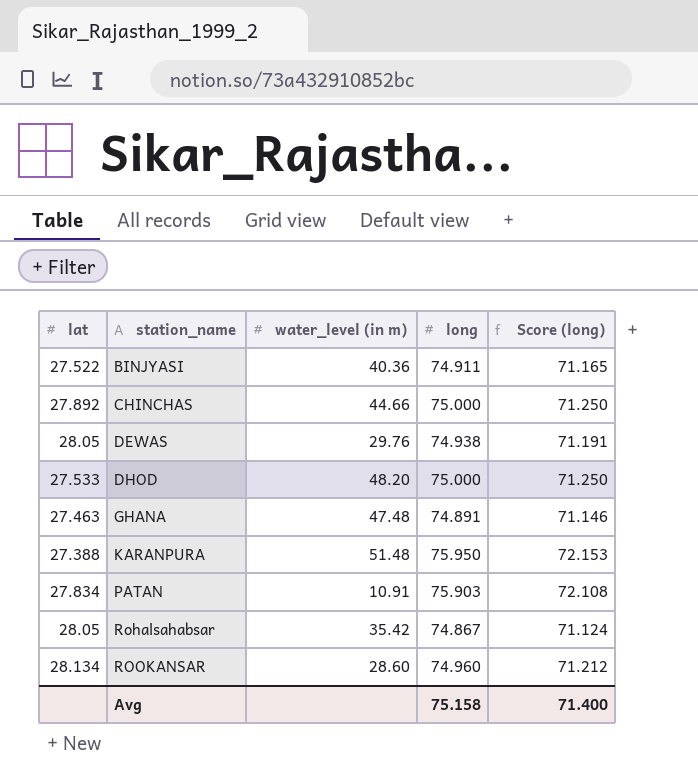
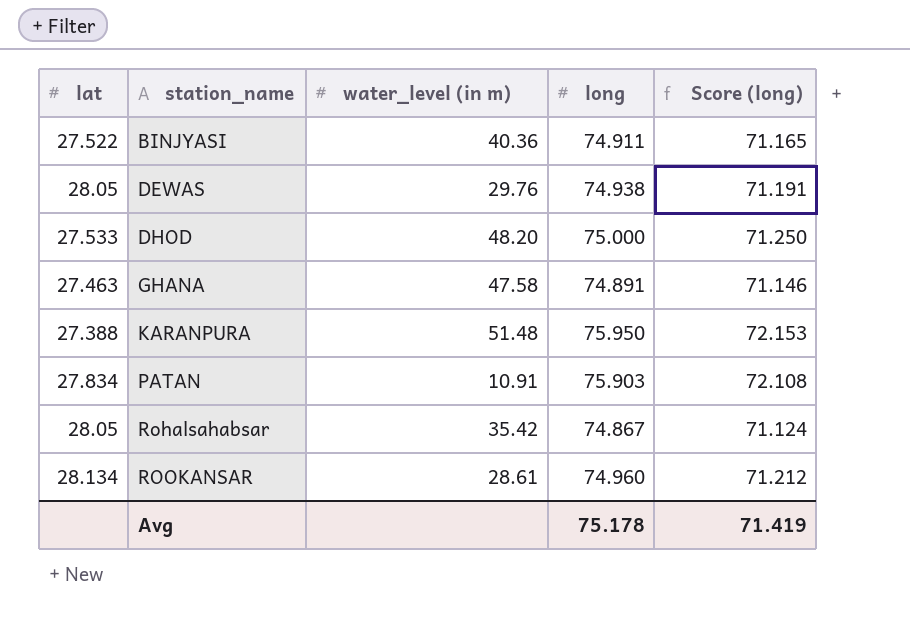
row CHINCHAS: 27.892 | 44.66 | 75.000 | 71.250 -> none
GHANA | water_level (in m): 47.48 -> 47.58
ROOKANSAR | water_level (in m): 28.60 -> 28.61
Avg | long: 75.158 -> 75.178
Avg | Score (long): 71.400 -> 71.419

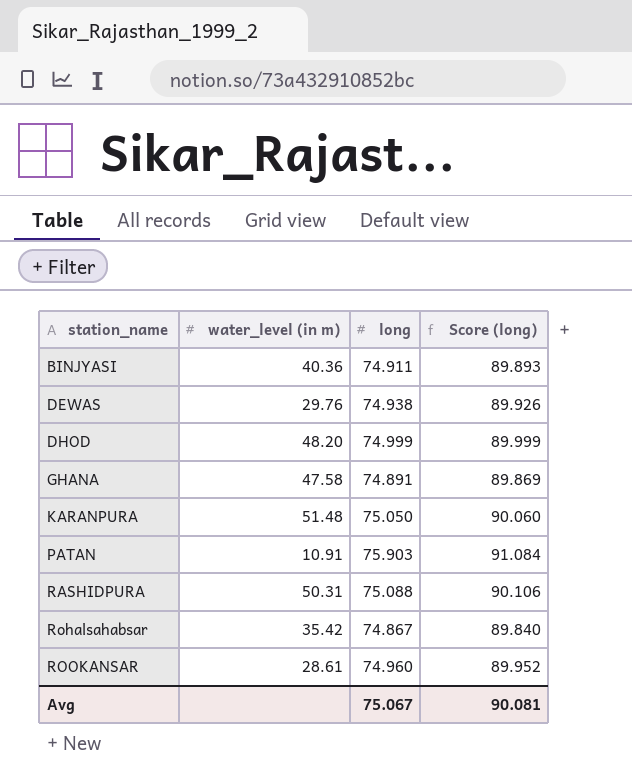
column lat | position: 1 -> none
column Score (long) | formula: [long] * 0.95 -> [long] * 1.2
DHOD | long: 75.000 -> 74.999
KARANPURA | long: 75.950 -> 75.050
row RASHIDPURA: none -> 50.31 | 75.088 | 90.106
Avg | long: 75.178 -> 75.067
Avg | Score (long): 71.419 -> 90.081

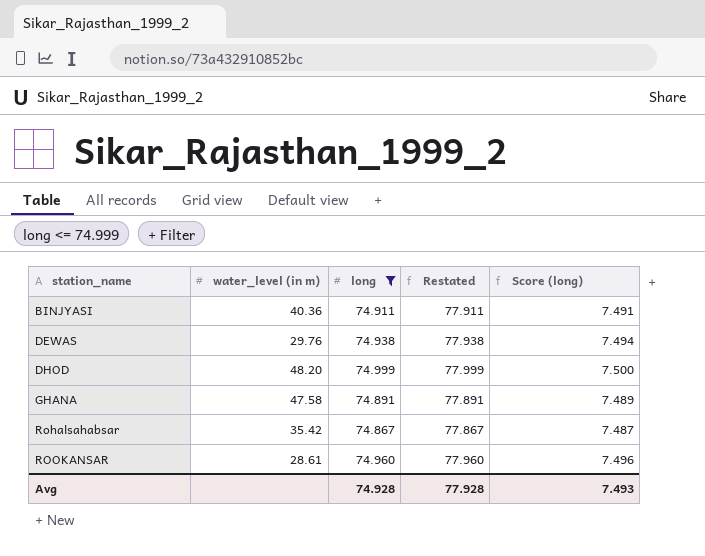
filter: none -> long <= 74.999
column Restated | formula: none -> [long] + 3
column Score (long) | formula: [long] * 1.2 -> [long] * 0.1
Avg | long: 75.067 -> 74.928
Avg | Score (long): 90.081 -> 7.493

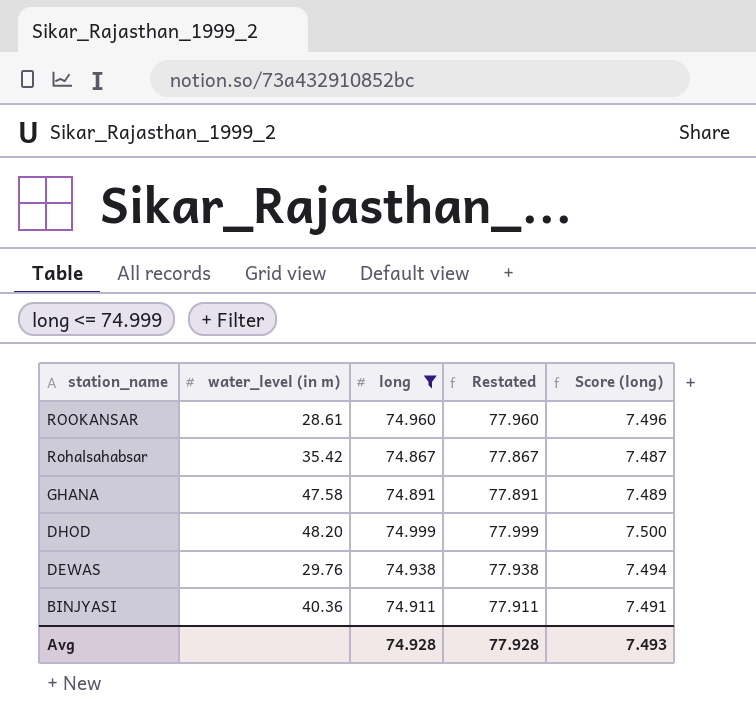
row order: station_name ascending -> station_name descending

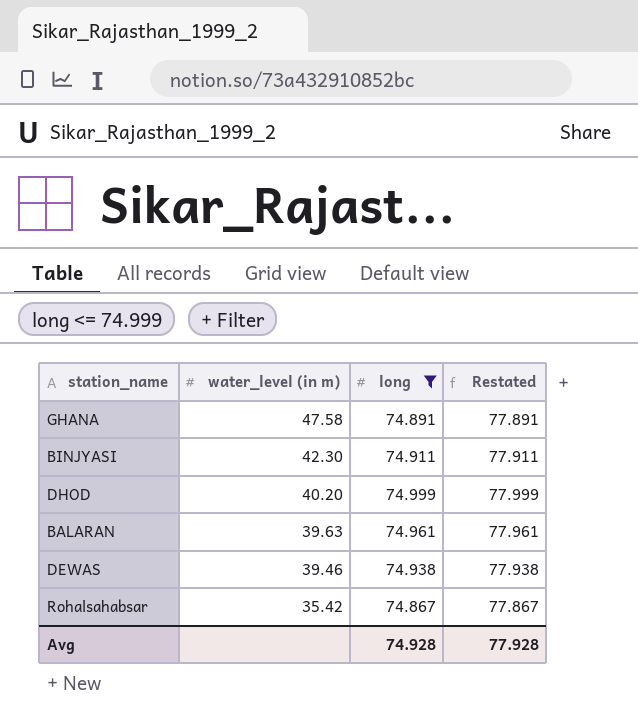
row order: station_name descending -> water_level (in m) descending
column Score (long) | formula: [long] * 0.1 -> none
row ROOKANSAR: 28.61 | 74.960 | 77.960 | 7.496 -> none
BINJYASI | water_level (in m): 40.36 -> 42.30
DHOD | water_level (in m): 48.20 -> 40.20
row BALARAN: none -> 39.63 | 74.961 | 77.961
DEWAS | water_level (in m): 29.76 -> 39.46

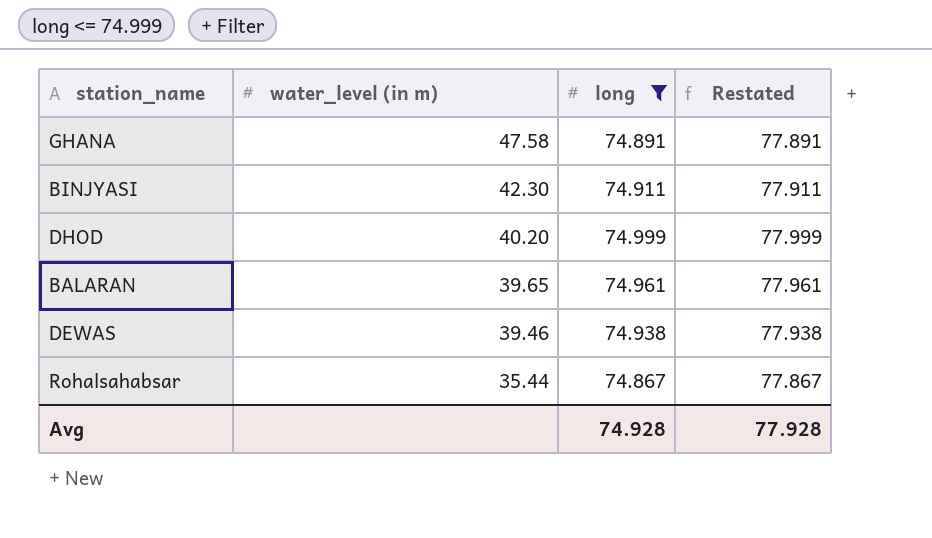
BALARAN | water_level (in m): 39.63 -> 39.65
Rohalsahabsar | water_level (in m): 35.42 -> 35.44

